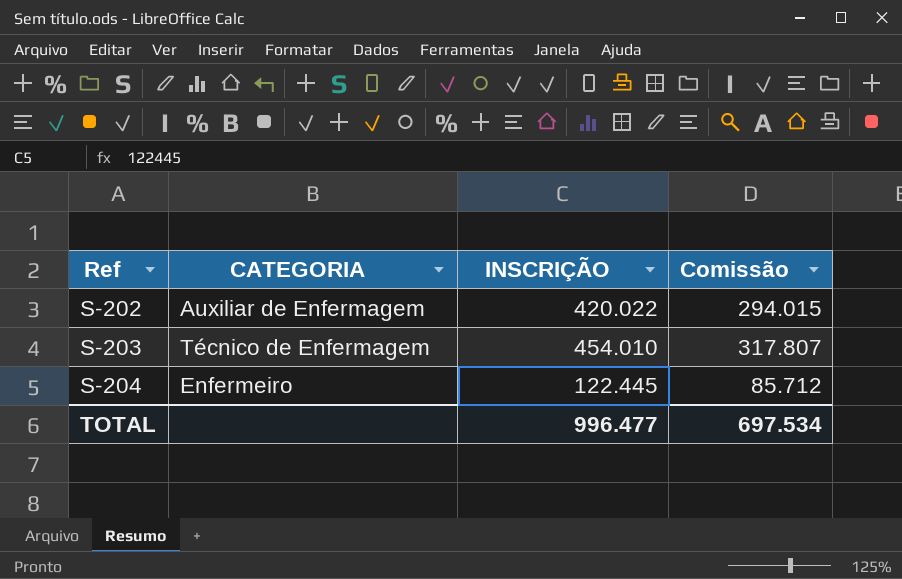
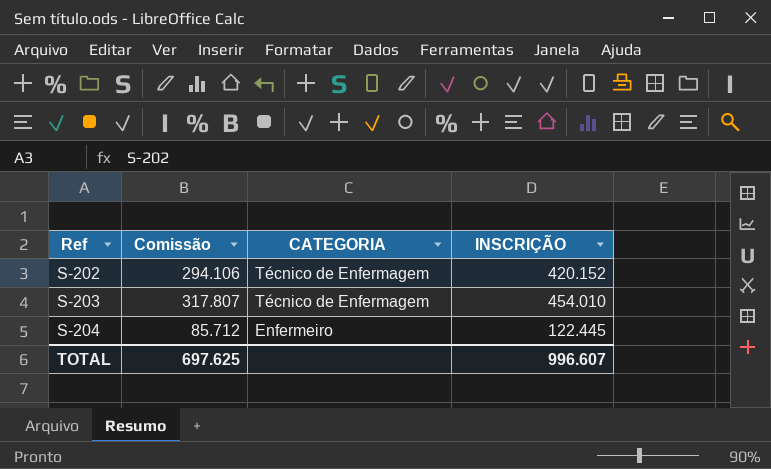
column Comissão | position: 4 -> 2
S-202 | Comissão: 294.015 -> 294.106
S-202 | CATEGORIA: Auxiliar de Enfermagem -> Técnico de Enfermagem
S-202 | INSCRIÇÃO: 420.022 -> 420.152
TOTAL | Comissão: 697.534 -> 697.625
TOTAL | INSCRIÇÃO: 996.477 -> 996.607

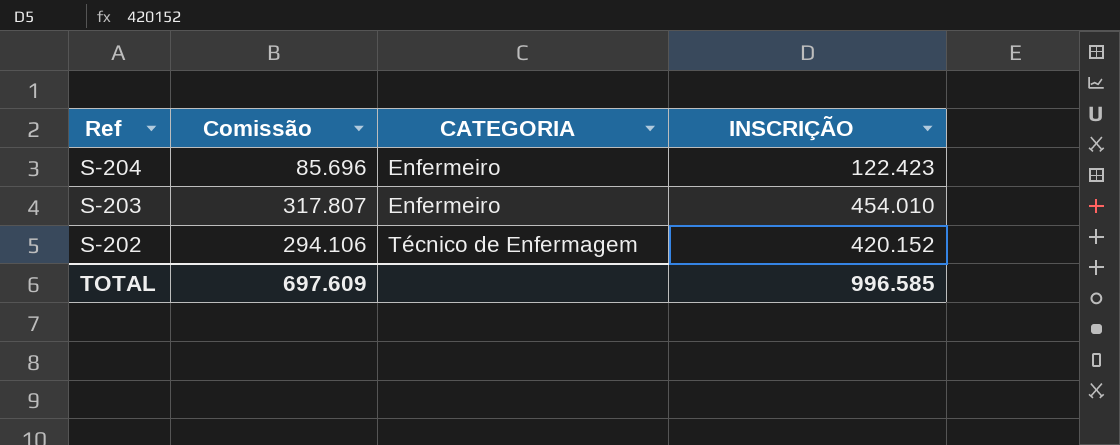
row order: Ref ascending -> Ref descending
S-204 | Comissão: 85.712 -> 85.696
S-204 | INSCRIÇÃO: 122.445 -> 122.423
S-203 | CATEGORIA: Técnico de Enfermagem -> Enfermeiro
TOTAL | Comissão: 697.625 -> 697.609
TOTAL | INSCRIÇÃO: 996.607 -> 996.585

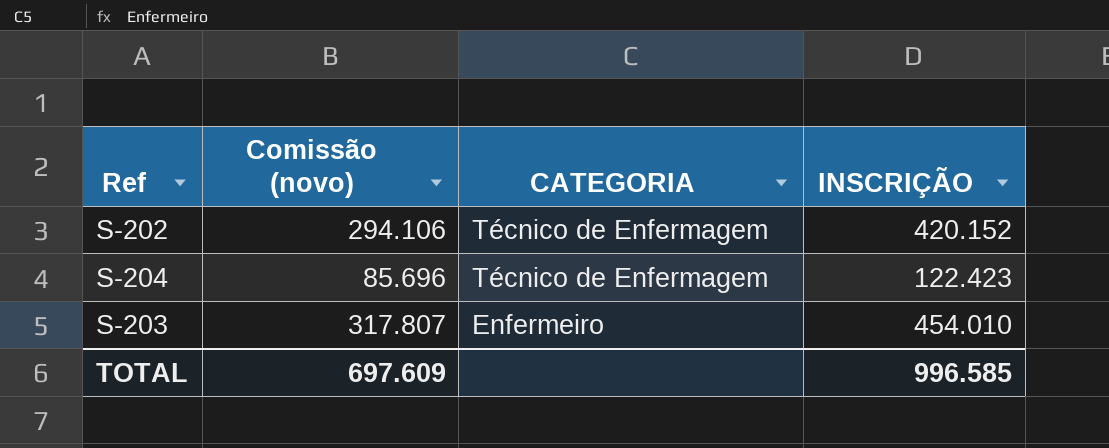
row order: Ref descending -> CATEGORIA descending
column name: Comissão -> Comissão (novo)
S-204 | CATEGORIA: Enfermeiro -> Técnico de Enfermagem

